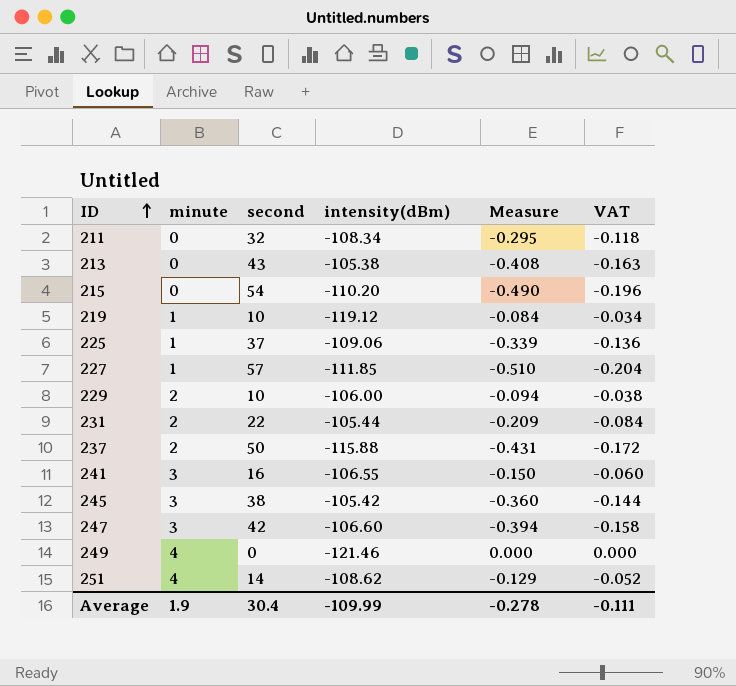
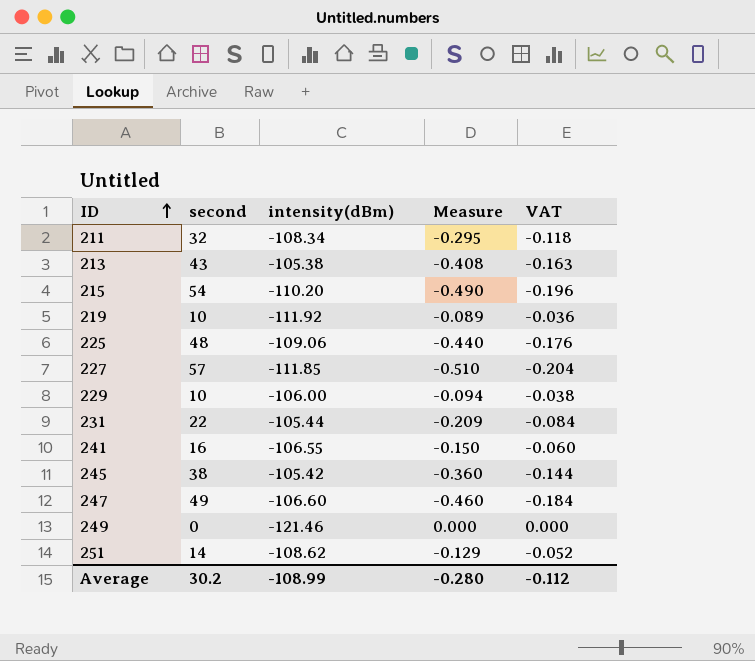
column minute | position: 2 -> none
row 237: 2 | 50 | -115.88 | -0.431 | -0.172 -> none
219 | intensity(dBm): -119.12 -> -111.92
219 | Measure: -0.084 -> -0.089
219 | VAT: -0.034 -> -0.036
225 | second: 37 -> 48
225 | Measure: -0.339 -> -0.440
225 | VAT: -0.136 -> -0.176
247 | second: 42 -> 49
247 | Measure: -0.394 -> -0.460
247 | VAT: -0.158 -> -0.184
Average | second: 30.4 -> 30.2
Average | intensity(dBm): -109.99 -> -108.99
Average | Measure: -0.278 -> -0.280
Average | VAT: -0.111 -> -0.112

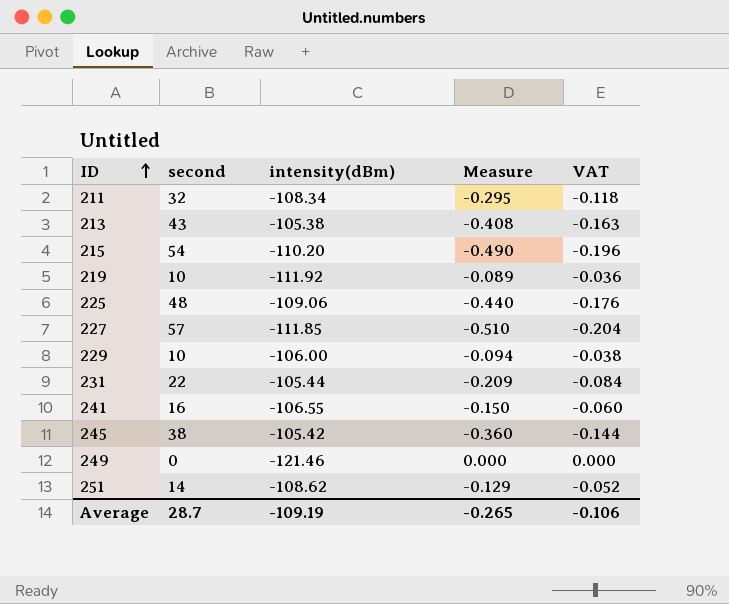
row 247: 49 | -106.60 | -0.460 | -0.184 -> none
Average | second: 30.2 -> 28.7
Average | intensity(dBm): -108.99 -> -109.19
Average | Measure: -0.280 -> -0.265
Average | VAT: -0.112 -> -0.106

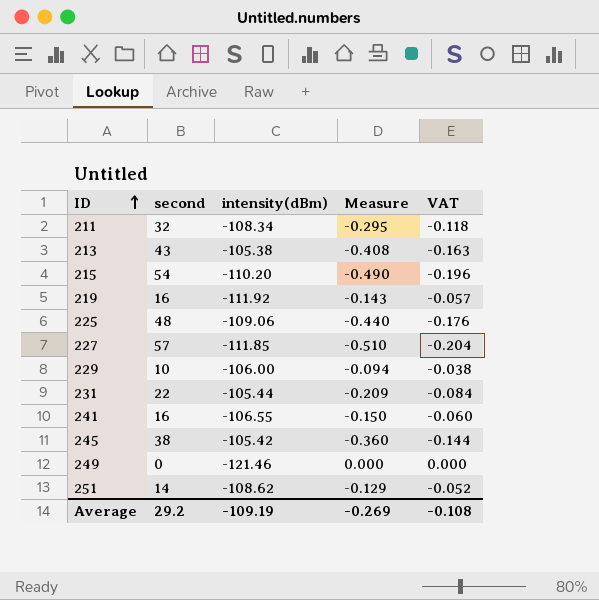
219 | second: 10 -> 16
219 | Measure: -0.089 -> -0.143
219 | VAT: -0.036 -> -0.057
Average | second: 28.7 -> 29.2
Average | Measure: -0.265 -> -0.269
Average | VAT: -0.106 -> -0.108

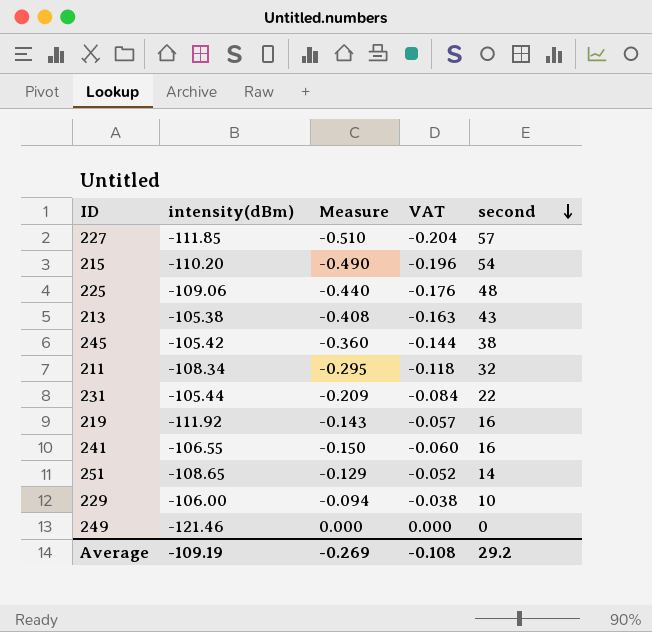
row order: ID ascending -> second descending
column second | position: 2 -> 5
251 | intensity(dBm): -108.62 -> -108.65

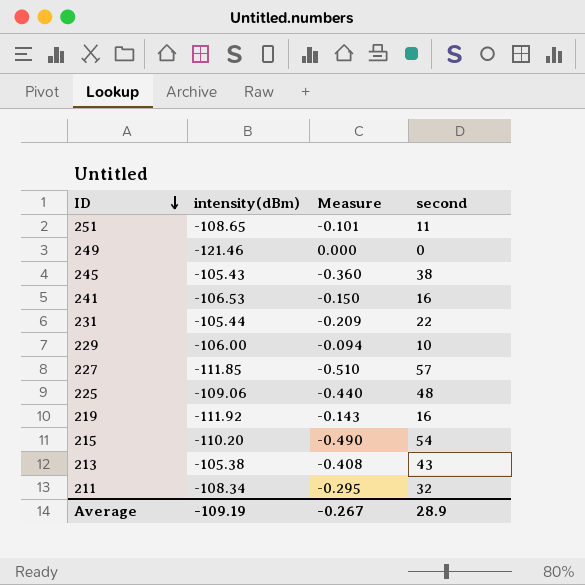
row order: second descending -> ID descending
column VAT | formula: [Measure] * 0.4 -> none
251 | Measure: -0.129 -> -0.101
251 | second: 14 -> 11
245 | intensity(dBm): -105.42 -> -105.43
241 | intensity(dBm): -106.55 -> -106.53
Average | Measure: -0.269 -> -0.267
Average | second: 29.2 -> 28.9

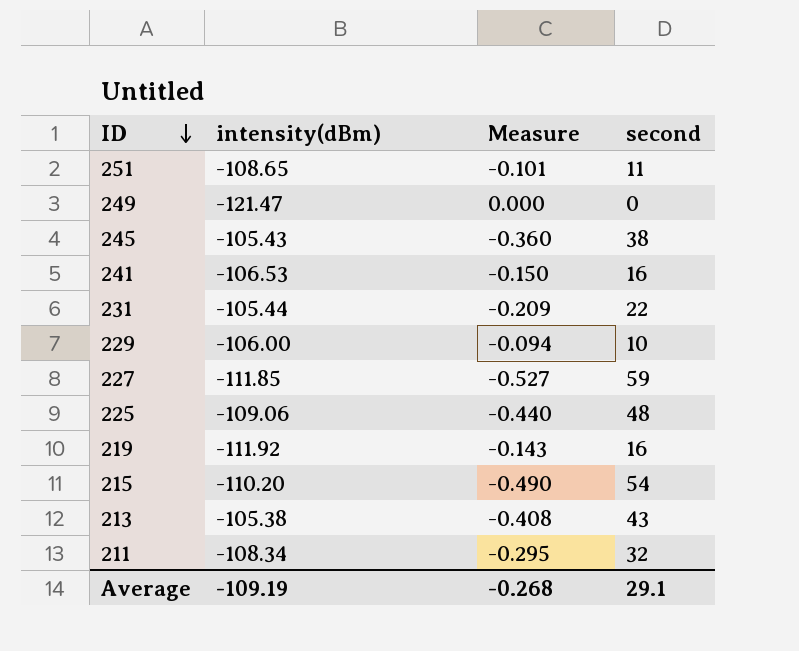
249 | intensity(dBm): -121.46 -> -121.47
227 | Measure: -0.510 -> -0.527
227 | second: 57 -> 59
Average | Measure: -0.267 -> -0.268
Average | second: 28.9 -> 29.1

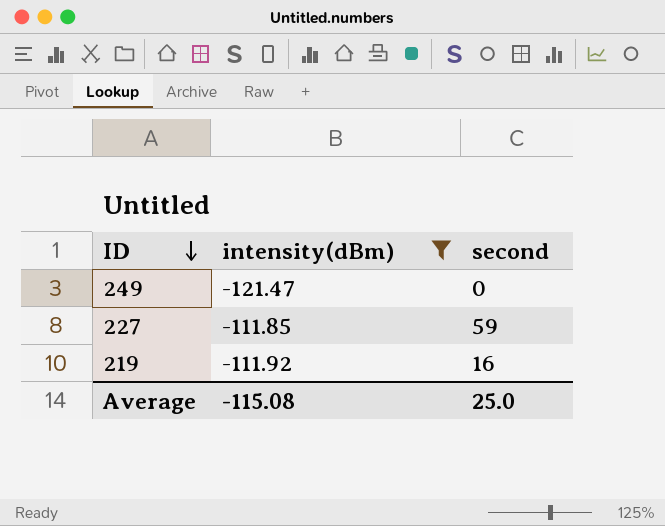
filter: none -> intensity(dBm) <= -111.85
column Measure | formula: [second] / [intensity(dBm)] -> none
Average | intensity(dBm): -109.19 -> -115.08
Average | second: 29.1 -> 25.0

